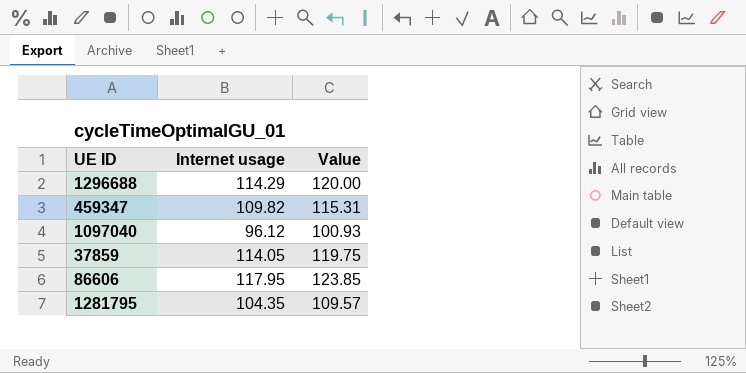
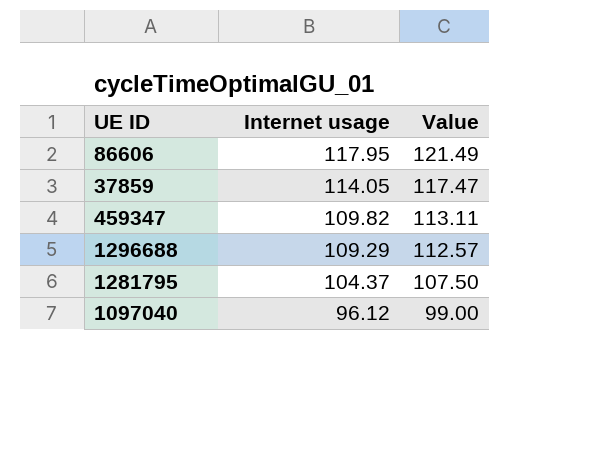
row order: none -> Internet usage descending
column Value | formula: [Internet usage] * 1.05 -> [Internet usage] * 1.03
1296688 | Internet usage: 114.29 -> 109.29
1281795 | Internet usage: 104.35 -> 104.37

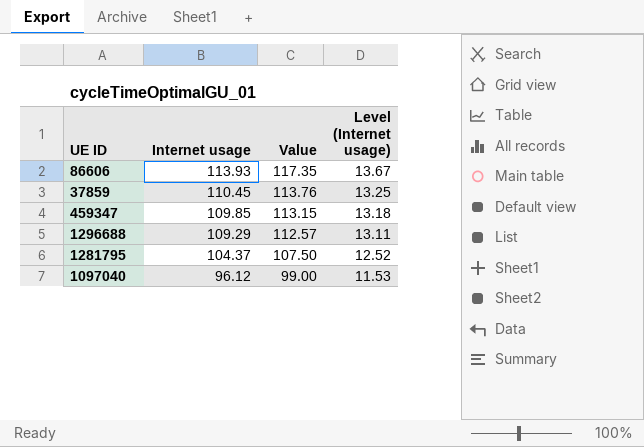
column Level (Internet usage) | formula: none -> [Internet usage] * 0.12
86606 | Internet usage: 117.95 -> 113.93
86606 | Value: 121.49 -> 117.35
37859 | Internet usage: 114.05 -> 110.45
37859 | Value: 117.47 -> 113.76
459347 | Internet usage: 109.82 -> 109.85
459347 | Value: 113.11 -> 113.15

